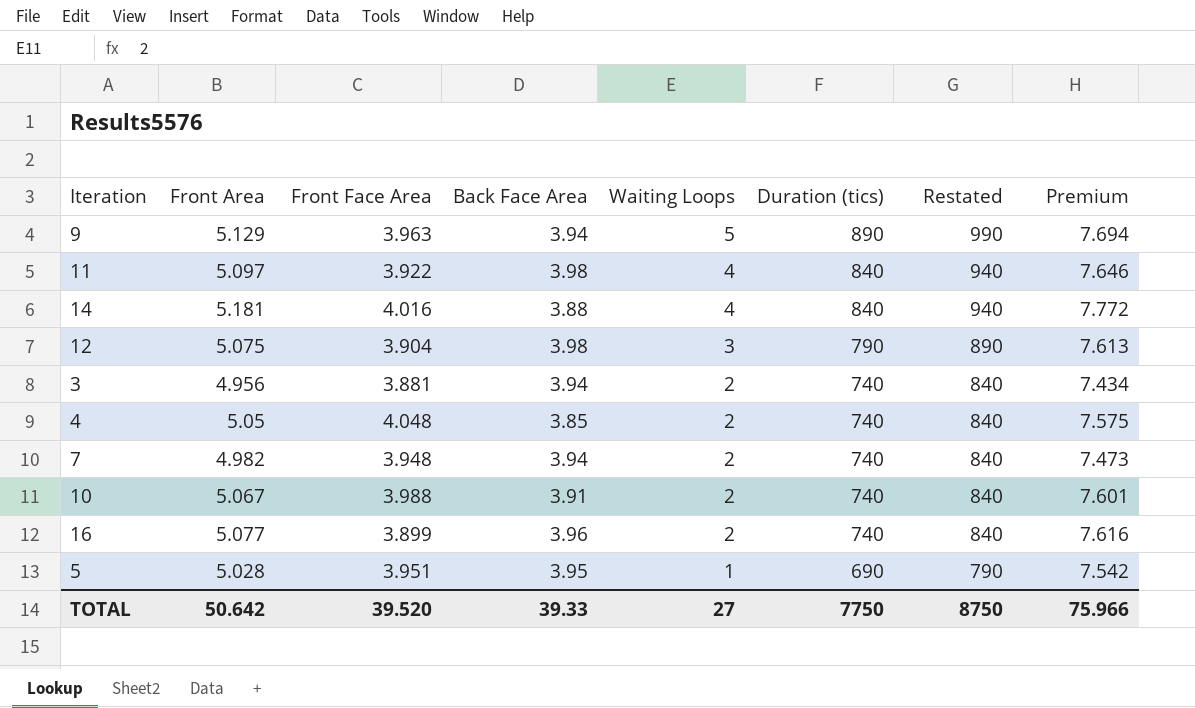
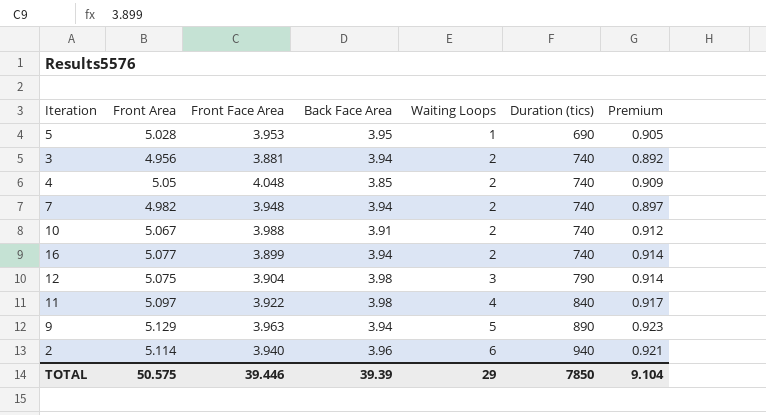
row order: Waiting Loops descending -> Waiting Loops ascending
column Restated | formula: [Duration (tics)] + 100 -> none
column Premium | formula: [Front Area] * 1.5 -> [Front Area] * 0.18
row 14: 5.181 | 4.016 | 3.88 | 4 | 840 | 940 | 7.772 -> none
5 | Front Face Area: 3.951 -> 3.953
16 | Back Face Area: 3.96 -> 3.94
row 2: none -> 5.114 | 3.940 | 3.96 | 6 | 940 | 0.921
TOTAL | Front Area: 50.642 -> 50.575
TOTAL | Front Face Area: 39.520 -> 39.446
TOTAL | Back Face Area: 39.33 -> 39.39
TOTAL | Waiting Loops: 27 -> 29
TOTAL | Duration (tics): 7750 -> 7850
TOTAL | Premium: 75.966 -> 9.104

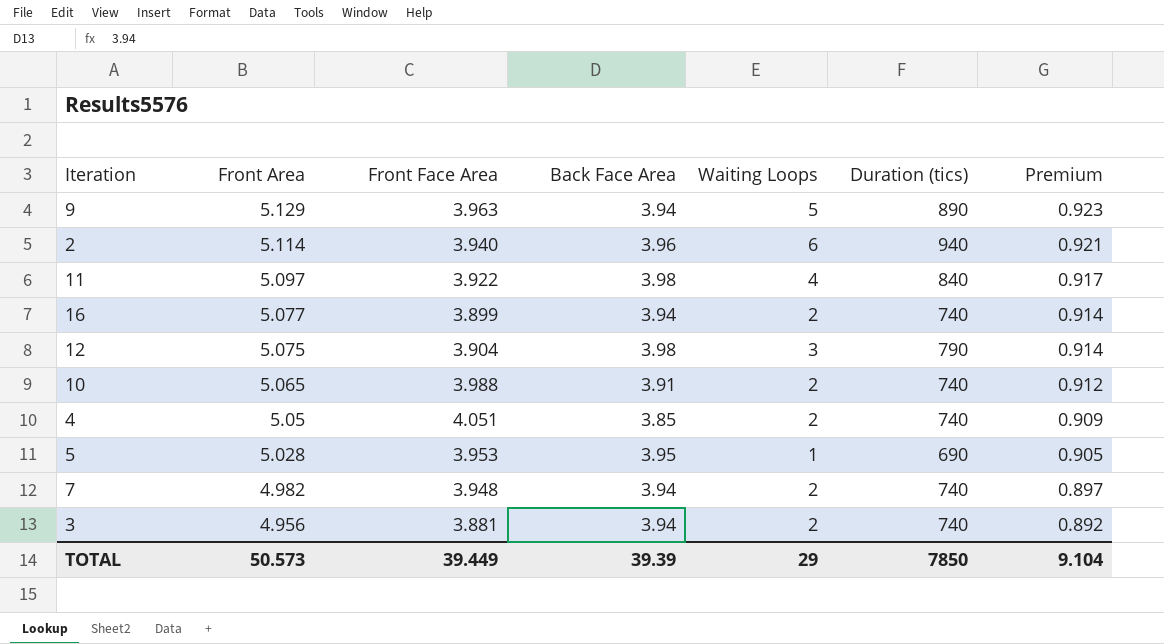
row order: Waiting Loops ascending -> Front Area descending
10 | Front Area: 5.067 -> 5.065
4 | Front Face Area: 4.048 -> 4.051
TOTAL | Front Area: 50.575 -> 50.573
TOTAL | Front Face Area: 39.446 -> 39.449

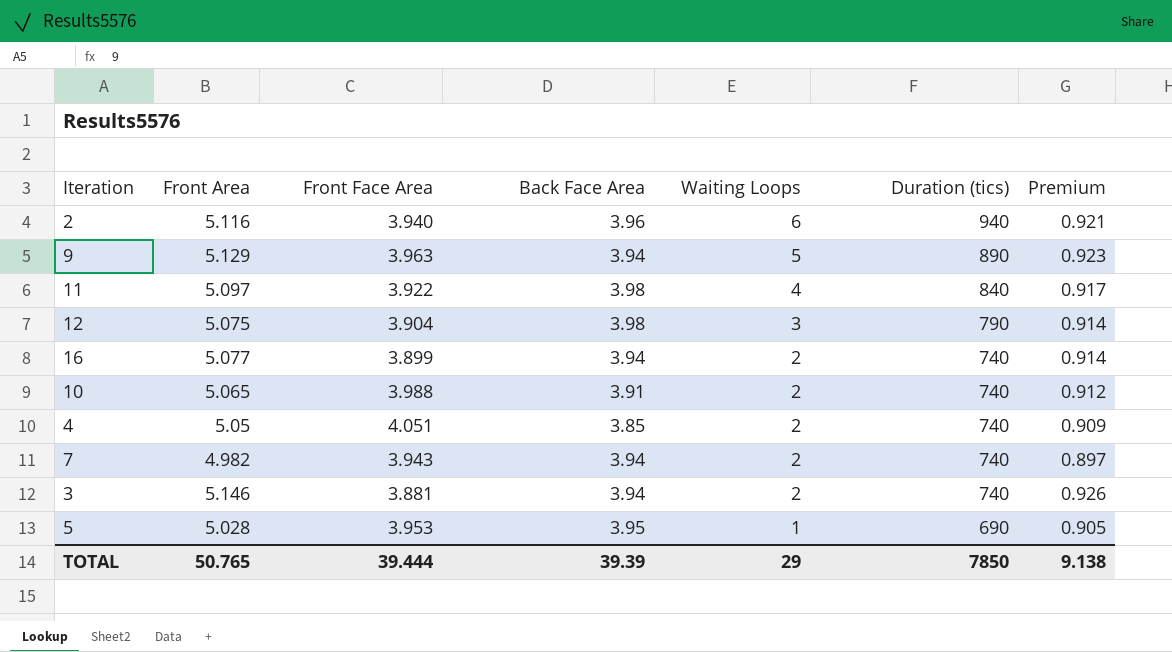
row order: Front Area descending -> Waiting Loops descending
2 | Front Area: 5.114 -> 5.116
7 | Front Face Area: 3.948 -> 3.943
3 | Front Area: 4.956 -> 5.146
3 | Premium: 0.892 -> 0.926
TOTAL | Front Area: 50.573 -> 50.765
TOTAL | Front Face Area: 39.449 -> 39.444
TOTAL | Premium: 9.104 -> 9.138

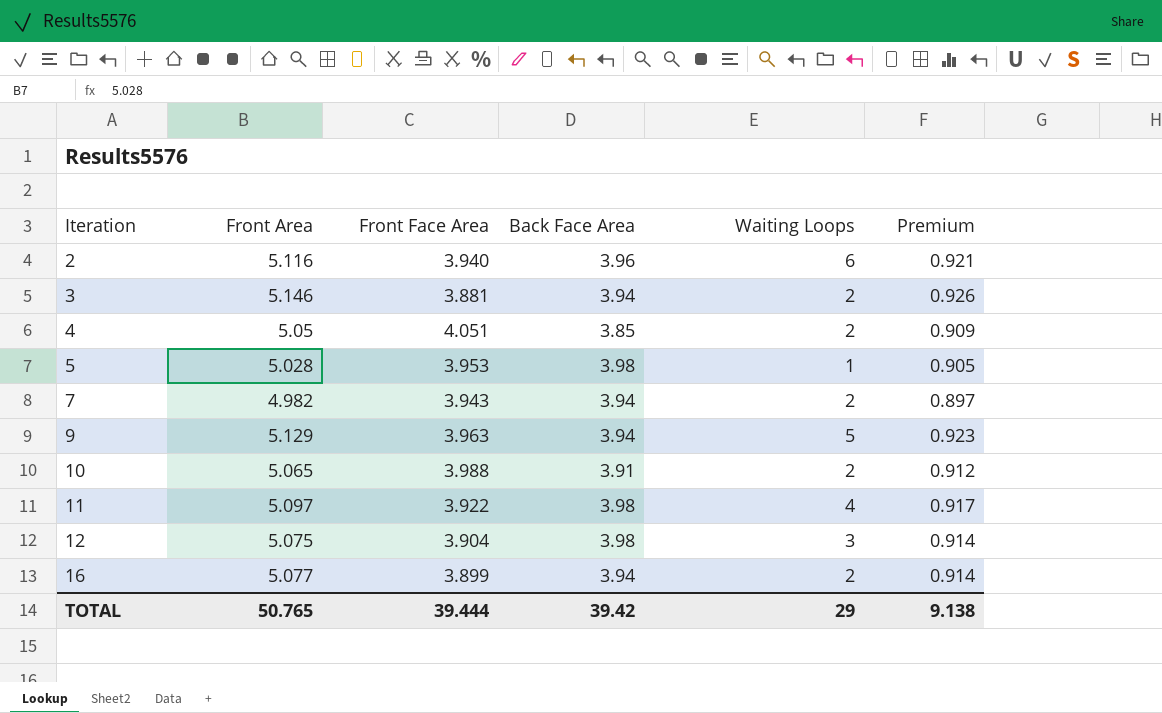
row order: Waiting Loops descending -> Iteration ascending
column Duration (tics) | position: 6 -> none
5 | Back Face Area: 3.95 -> 3.98
TOTAL | Back Face Area: 39.39 -> 39.42

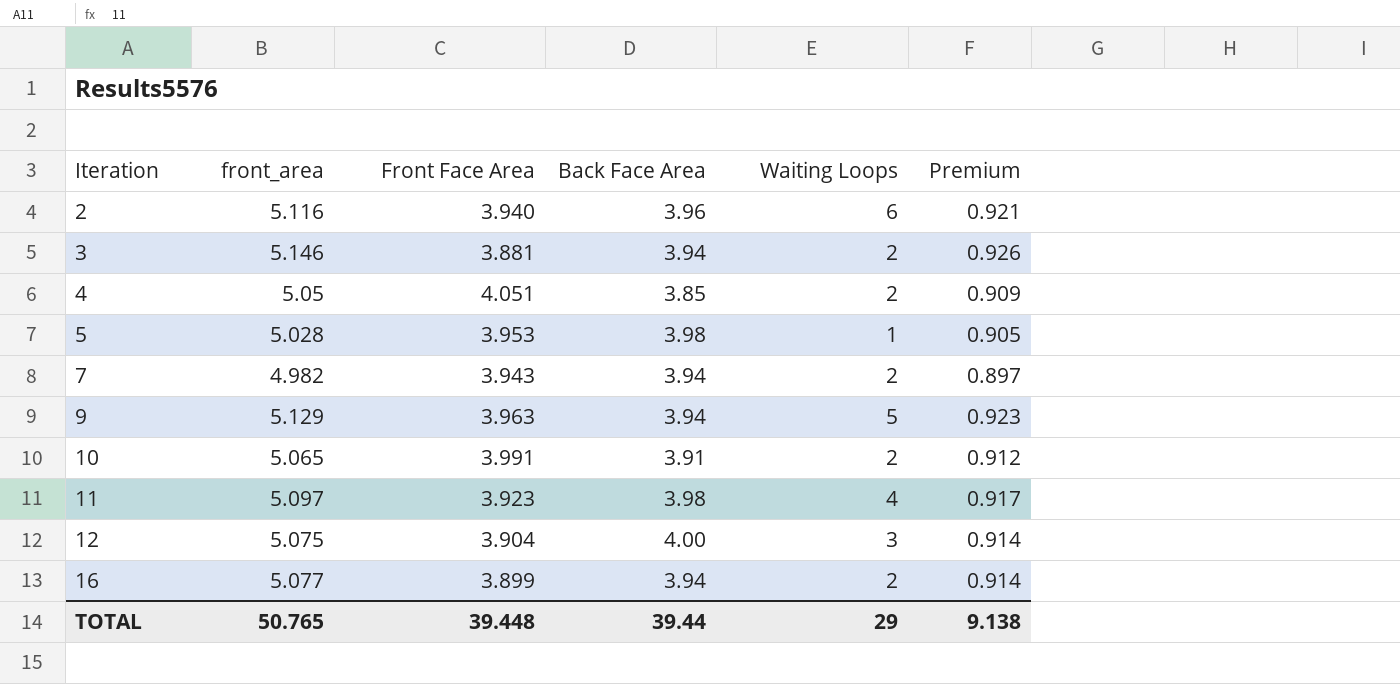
column name: Front Area -> front_area
10 | Front Face Area: 3.988 -> 3.991
11 | Front Face Area: 3.922 -> 3.923
12 | Back Face Area: 3.98 -> 4.00
TOTAL | Front Face Area: 39.444 -> 39.448
TOTAL | Back Face Area: 39.42 -> 39.44

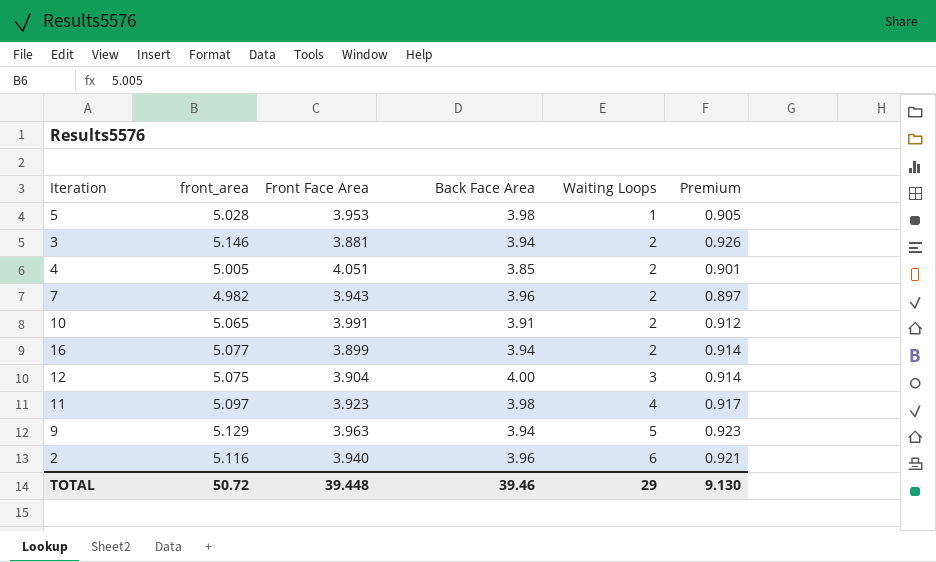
row order: Iteration ascending -> Waiting Loops ascending
4 | front_area: 5.05 -> 5.005
4 | Premium: 0.909 -> 0.901
7 | Back Face Area: 3.94 -> 3.96
TOTAL | front_area: 50.765 -> 50.72
TOTAL | Back Face Area: 39.44 -> 39.46
TOTAL | Premium: 9.138 -> 9.130

